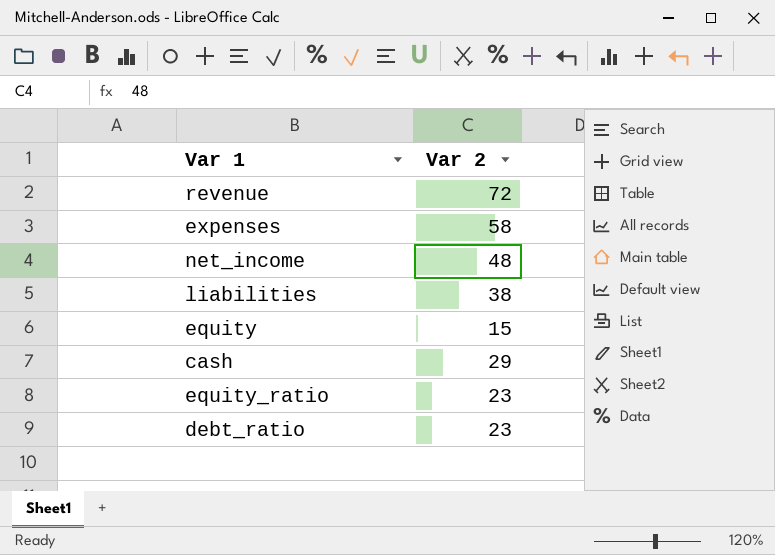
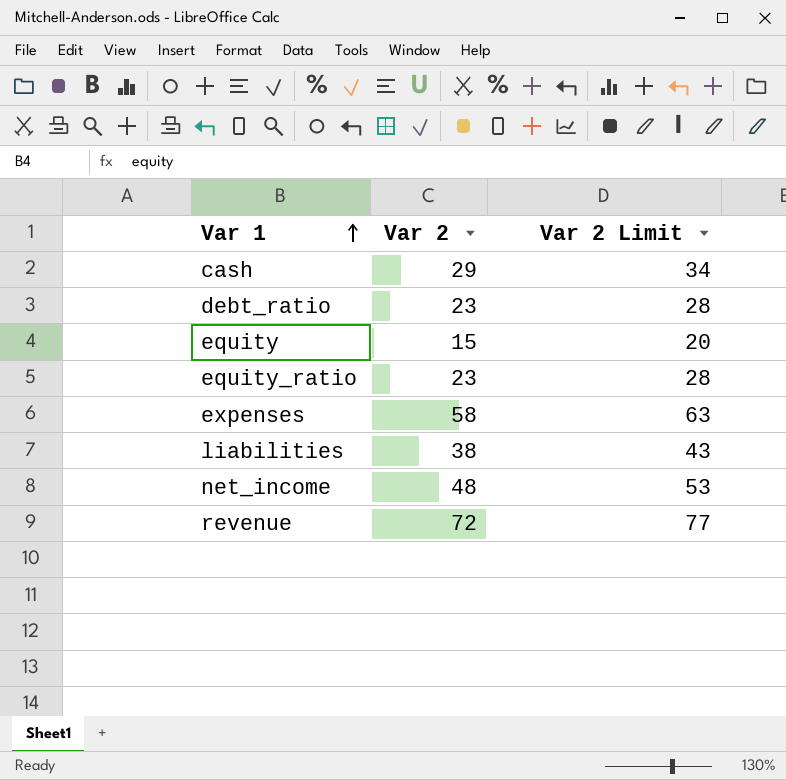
row order: none -> Var 1 ascending
column Var 2 Limit | formula: none -> [Var 2] + 5

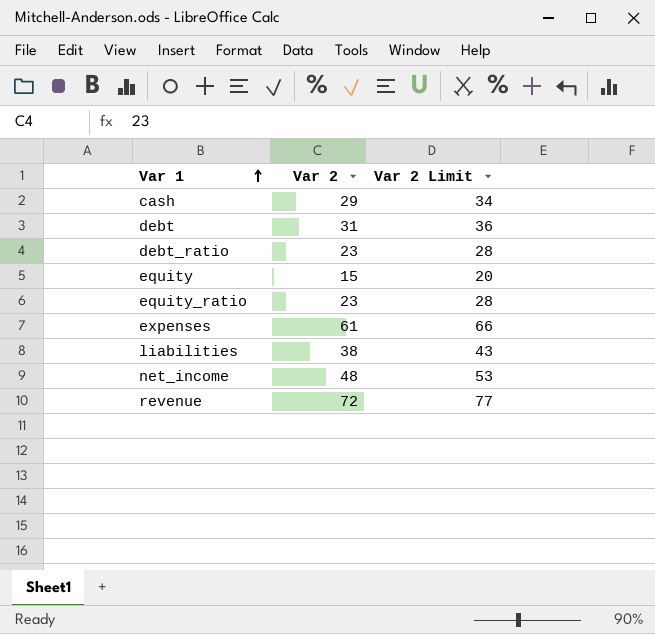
row debt: none -> 31 | 36
expenses | Var 2: 58 -> 61
expenses | Var 2 Limit: 63 -> 66

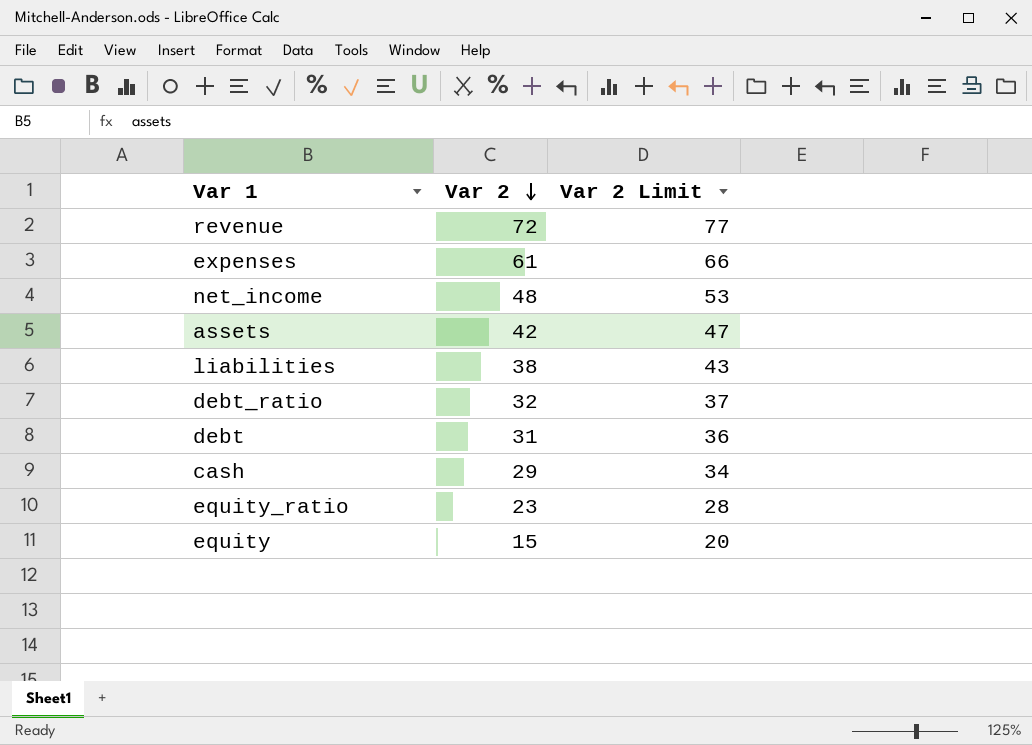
row order: Var 1 ascending -> Var 2 descending
row assets: none -> 42 | 47
debt_ratio | Var 2: 23 -> 32
debt_ratio | Var 2 Limit: 28 -> 37

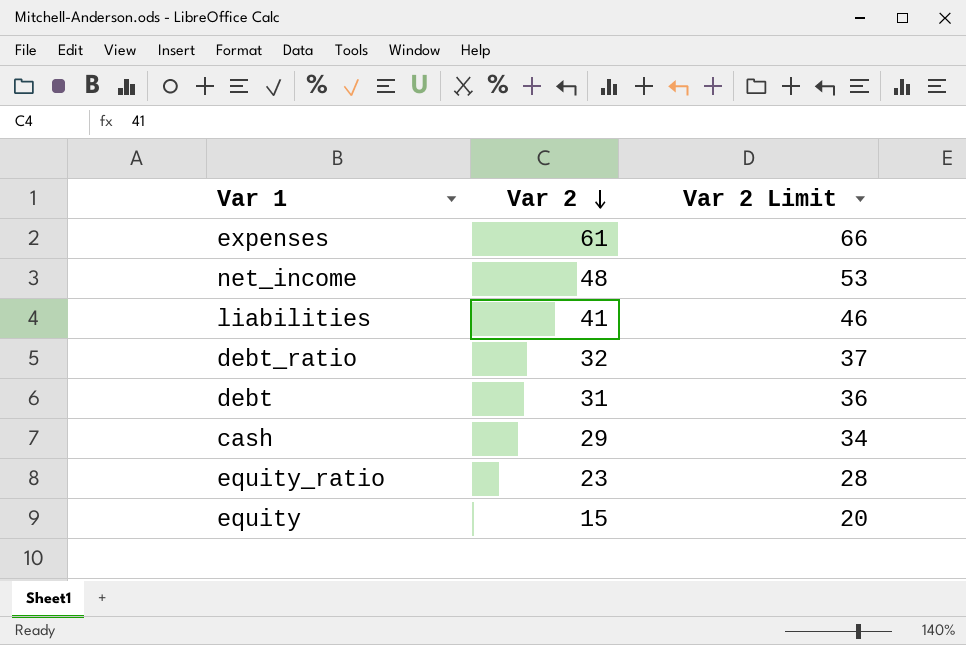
row revenue: 72 | 77 -> none
row assets: 42 | 47 -> none
liabilities | Var 2: 38 -> 41
liabilities | Var 2 Limit: 43 -> 46

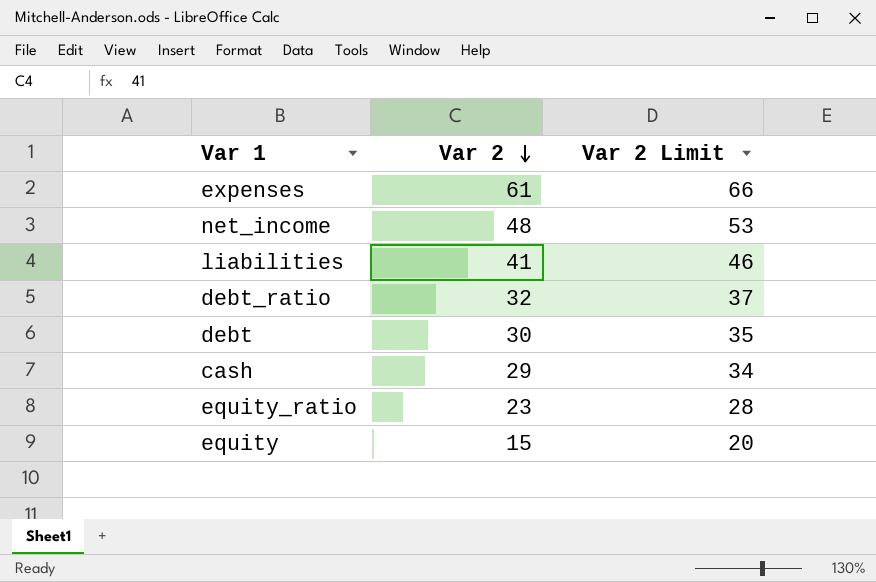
debt | Var 2: 31 -> 30
debt | Var 2 Limit: 36 -> 35

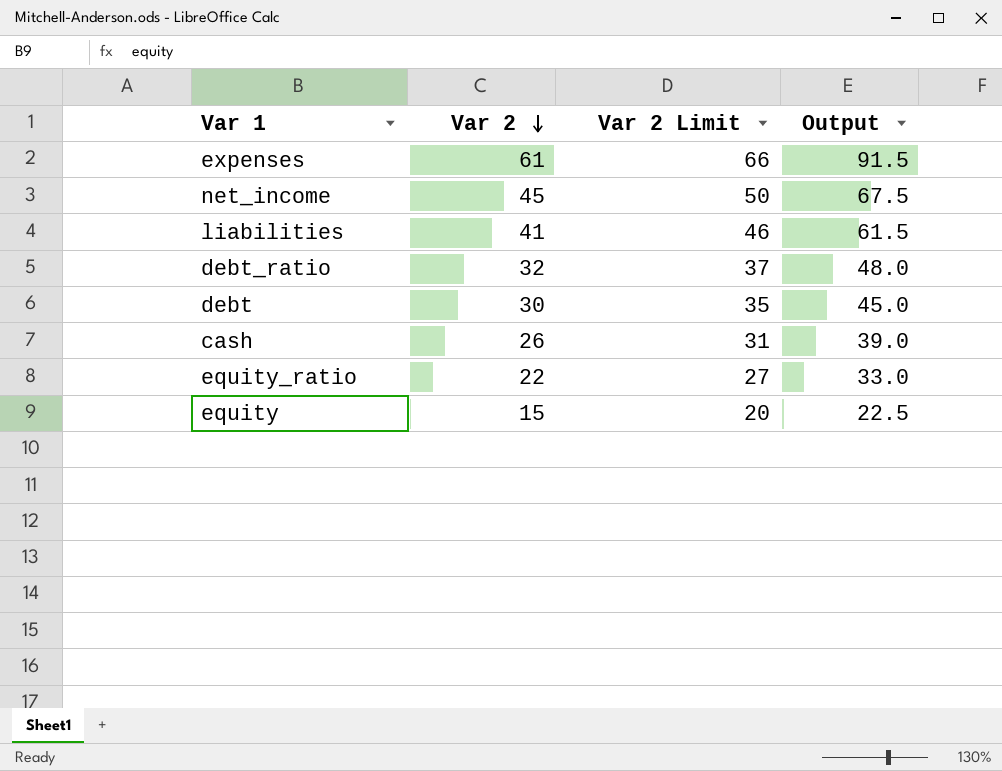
column Output | formula: none -> [Var 2] * 1.5
net_income | Var 2: 48 -> 45
net_income | Var 2 Limit: 53 -> 50
cash | Var 2: 29 -> 26
cash | Var 2 Limit: 34 -> 31
equity_ratio | Var 2: 23 -> 22
equity_ratio | Var 2 Limit: 28 -> 27

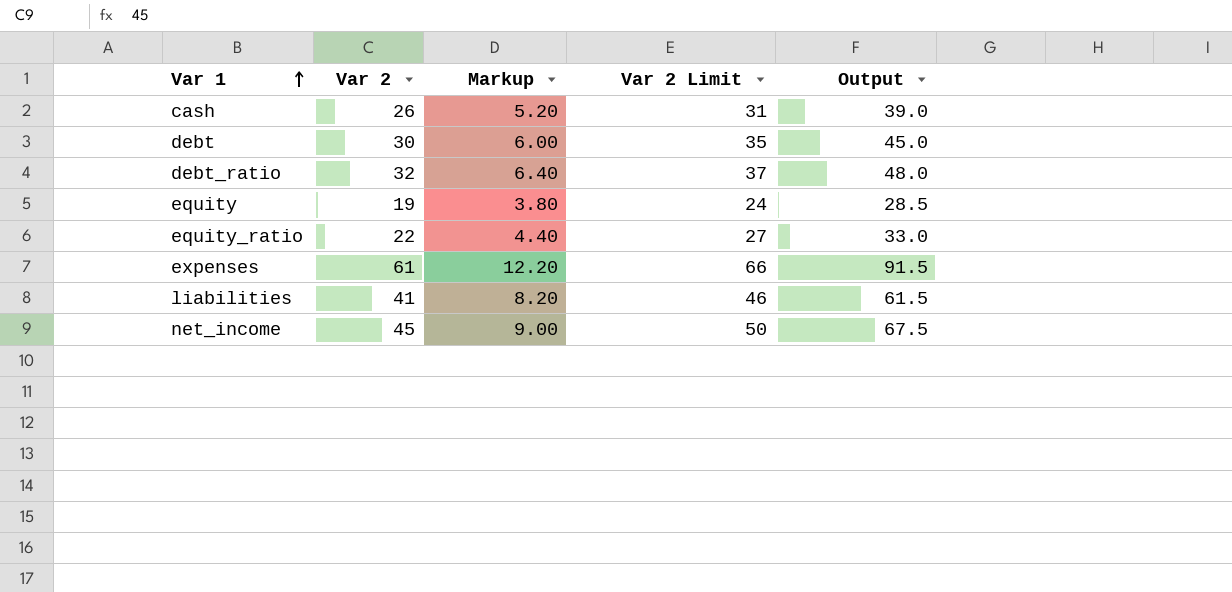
row order: Var 2 descending -> Var 1 ascending
column Markup | formula: none -> [Var 2] * 0.2
equity | Var 2: 15 -> 19
equity | Var 2 Limit: 20 -> 24
equity | Output: 22.5 -> 28.5

